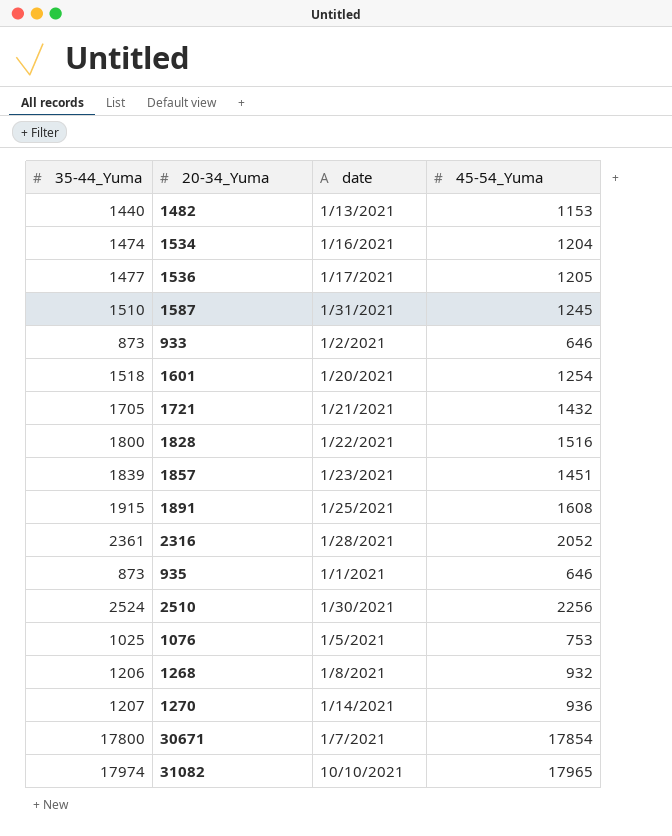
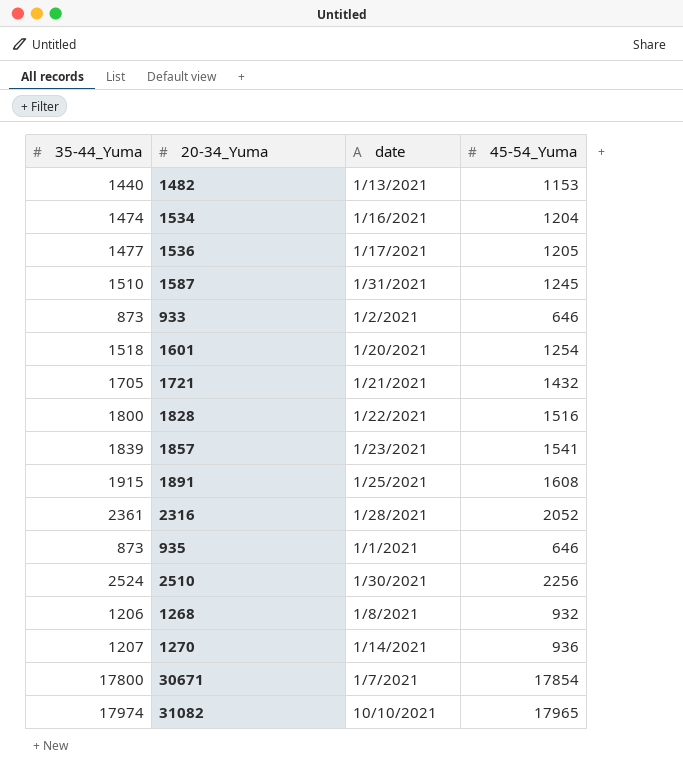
row 1076: 1025 | 1/5/2021 | 753 -> none
1857 | 45-54_Yuma: 1451 -> 1541

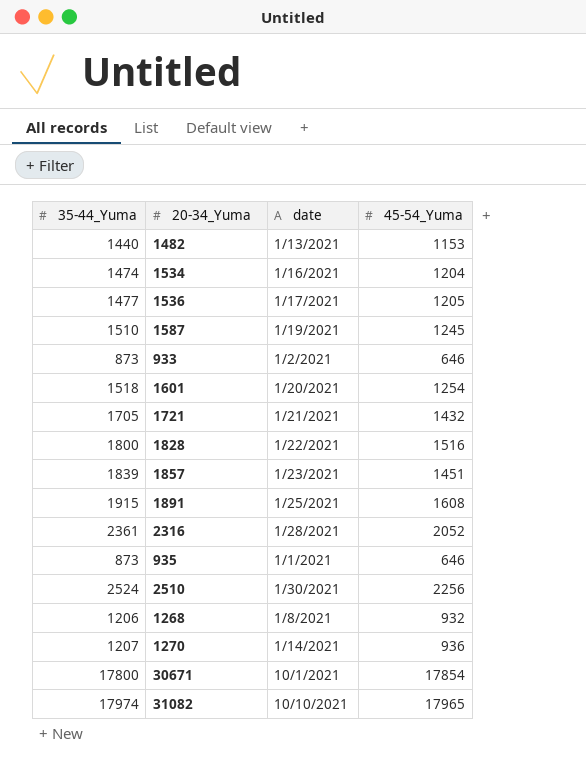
1587 | date: 1/31/2021 -> 1/19/2021
1857 | 45-54_Yuma: 1541 -> 1451
30671 | date: 1/7/2021 -> 10/1/2021

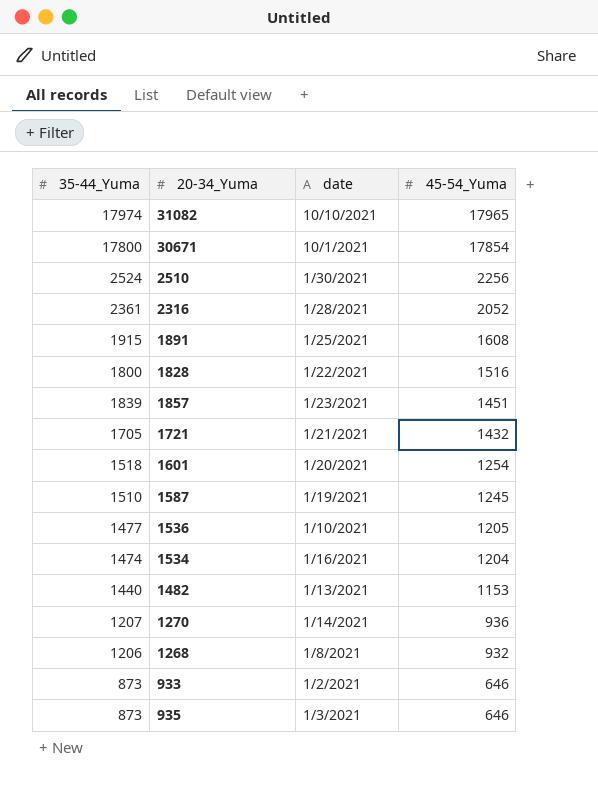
row order: none -> 45-54_Yuma descending
1536 | date: 1/17/2021 -> 1/10/2021
935 | date: 1/1/2021 -> 1/3/2021

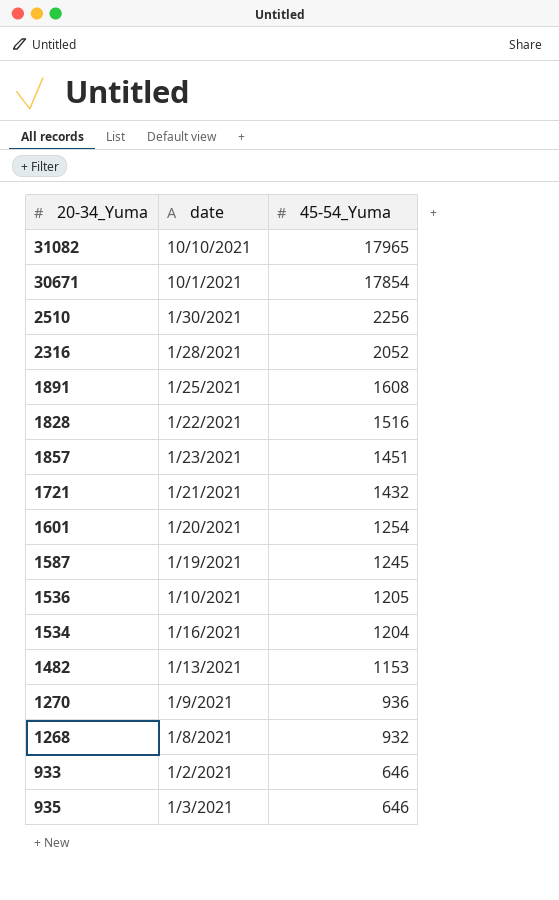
column 35-44_Yuma | position: 1 -> none
1270 | date: 1/14/2021 -> 1/9/2021

